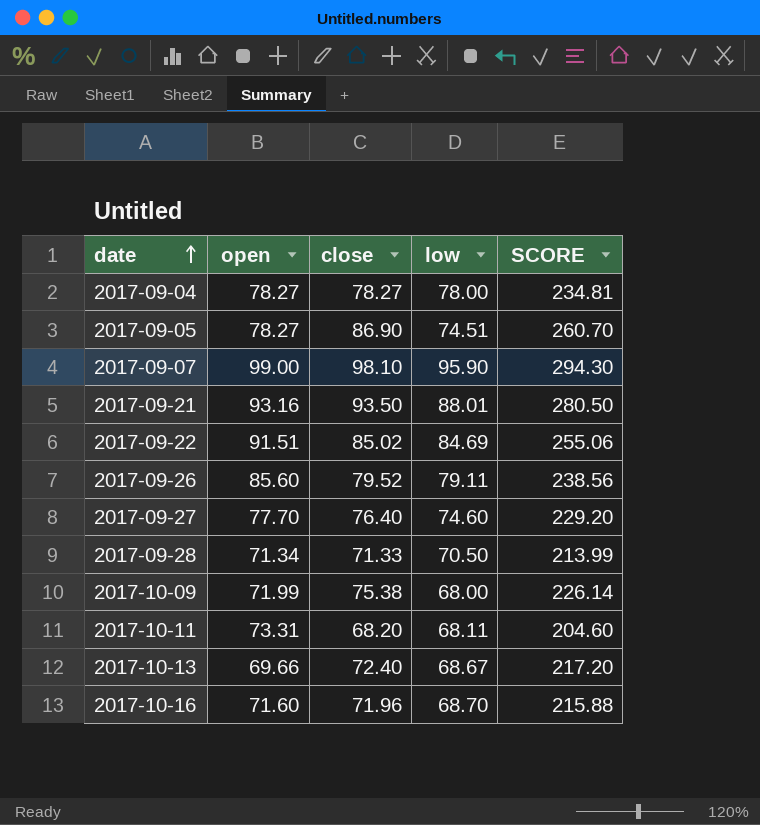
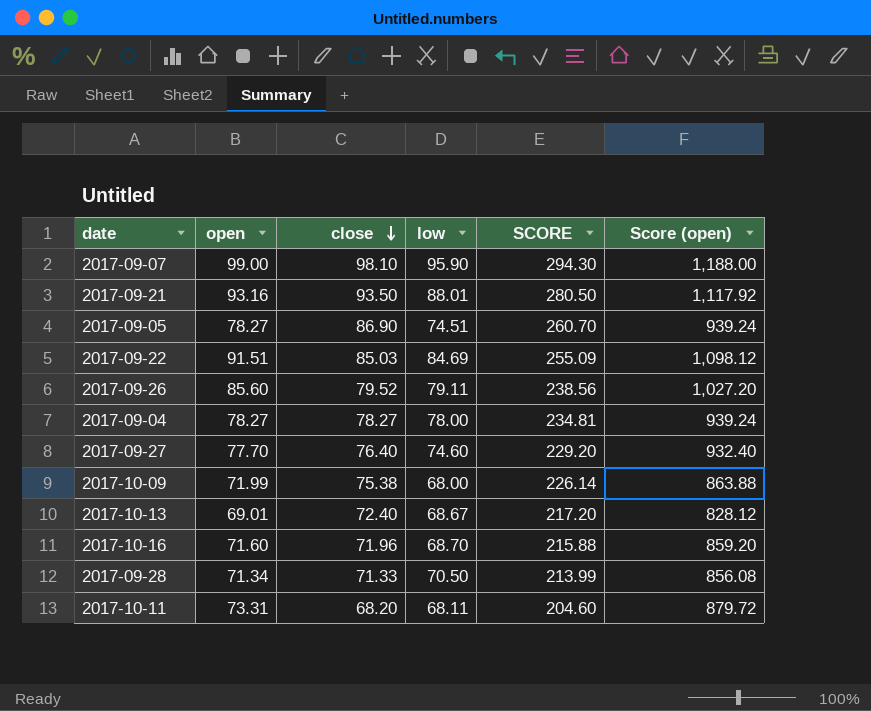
row order: date ascending -> close descending
column Score (open) | formula: none -> [open] * 12
2017-09-22 | close: 85.02 -> 85.03
2017-09-22 | SCORE: 255.06 -> 255.09
2017-10-13 | open: 69.66 -> 69.01

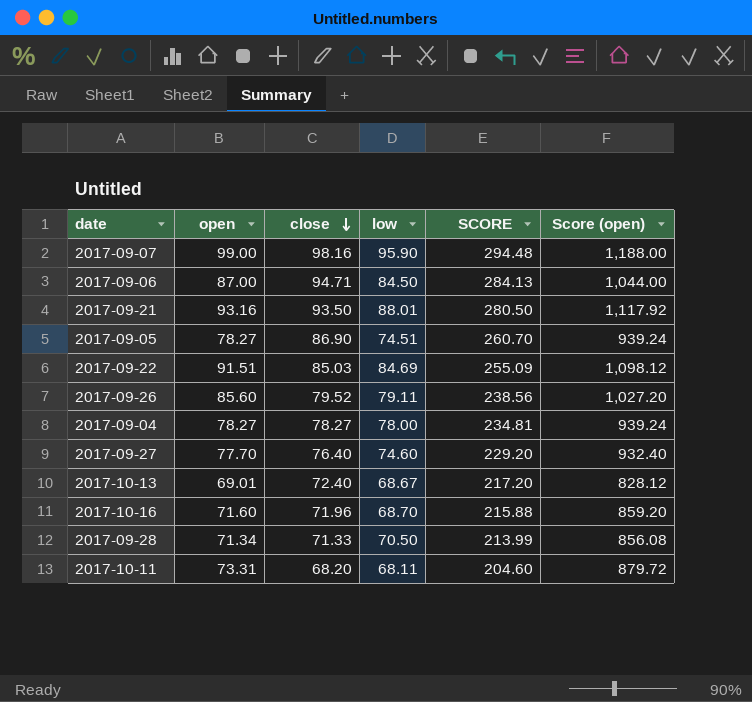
row 2017-10-09: 71.99 | 75.38 | 68.00 | 226.14 | 863.88 -> none
2017-09-07 | close: 98.10 -> 98.16
2017-09-07 | SCORE: 294.30 -> 294.48
row 2017-09-06: none -> 87.00 | 94.71 | 84.50 | 284.13 | 1,044.00

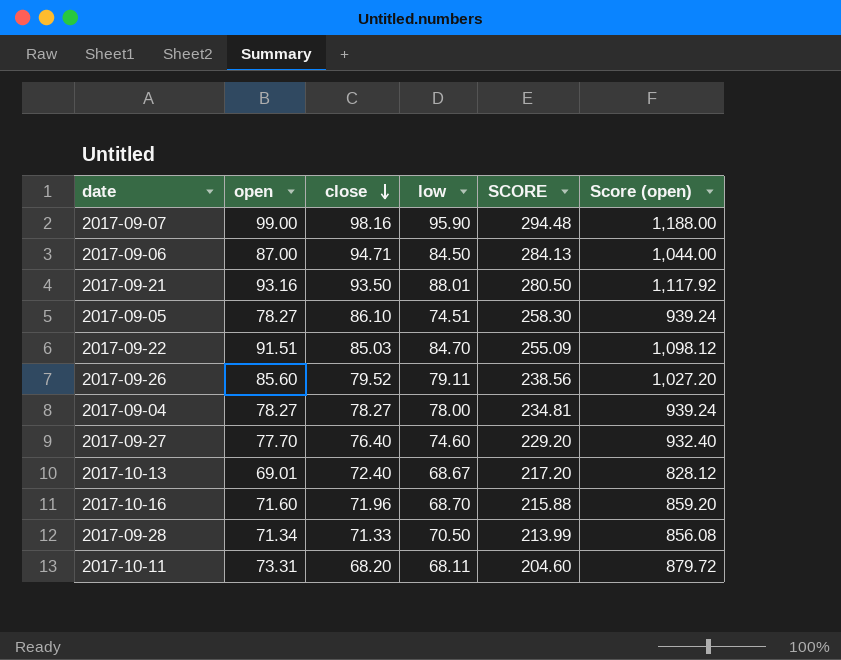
2017-09-05 | close: 86.90 -> 86.10
2017-09-05 | SCORE: 260.70 -> 258.30
2017-09-22 | low: 84.69 -> 84.70

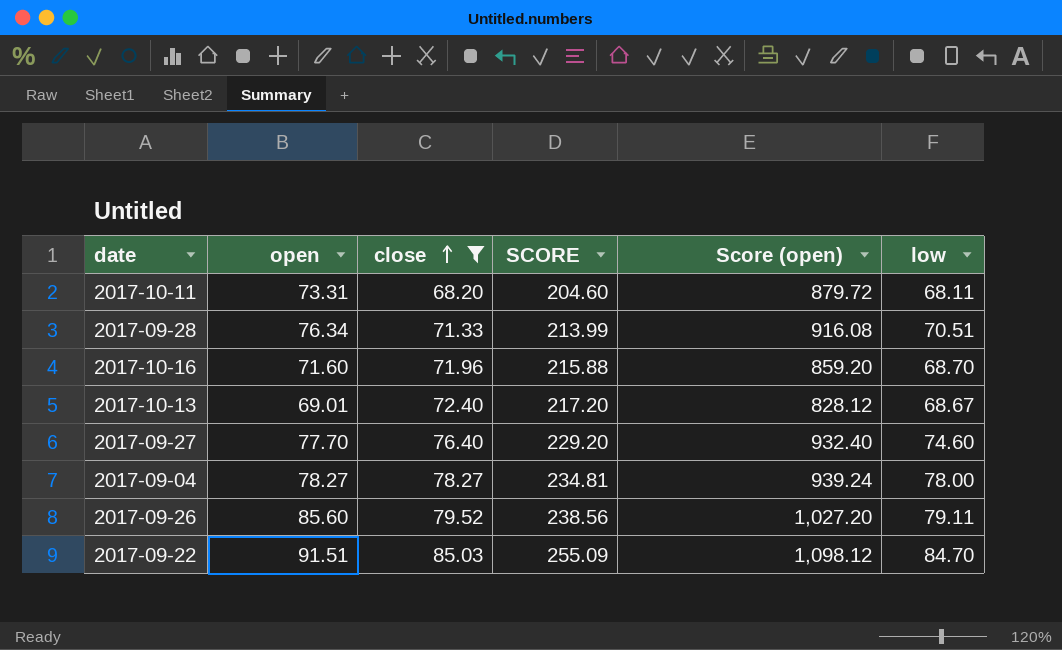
filter: none -> close <= 85.03
row order: close descending -> close ascending
column low | position: 4 -> 6
2017-09-28 | open: 71.34 -> 76.34
2017-09-28 | Score (open): 856.08 -> 916.08
2017-09-28 | low: 70.50 -> 70.51

